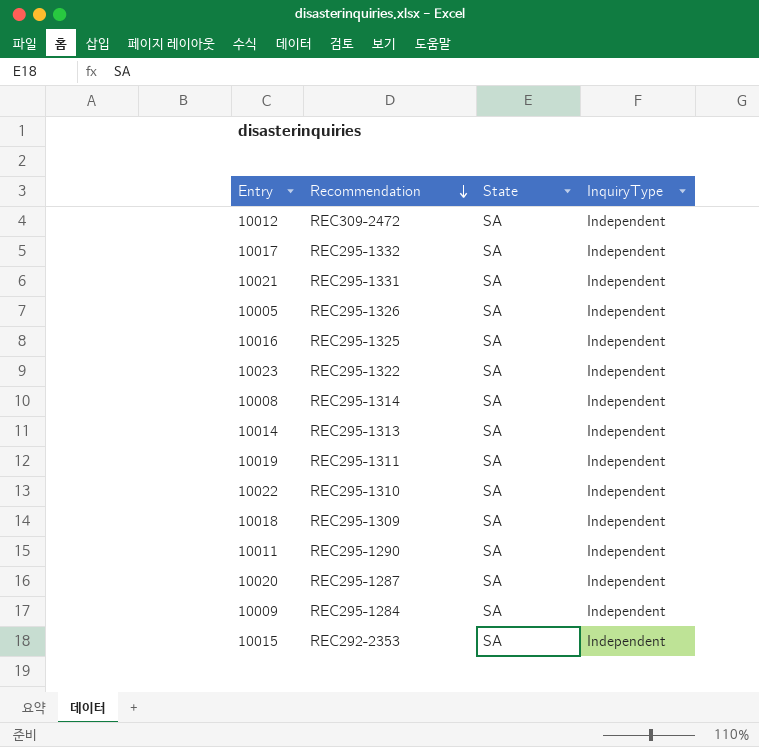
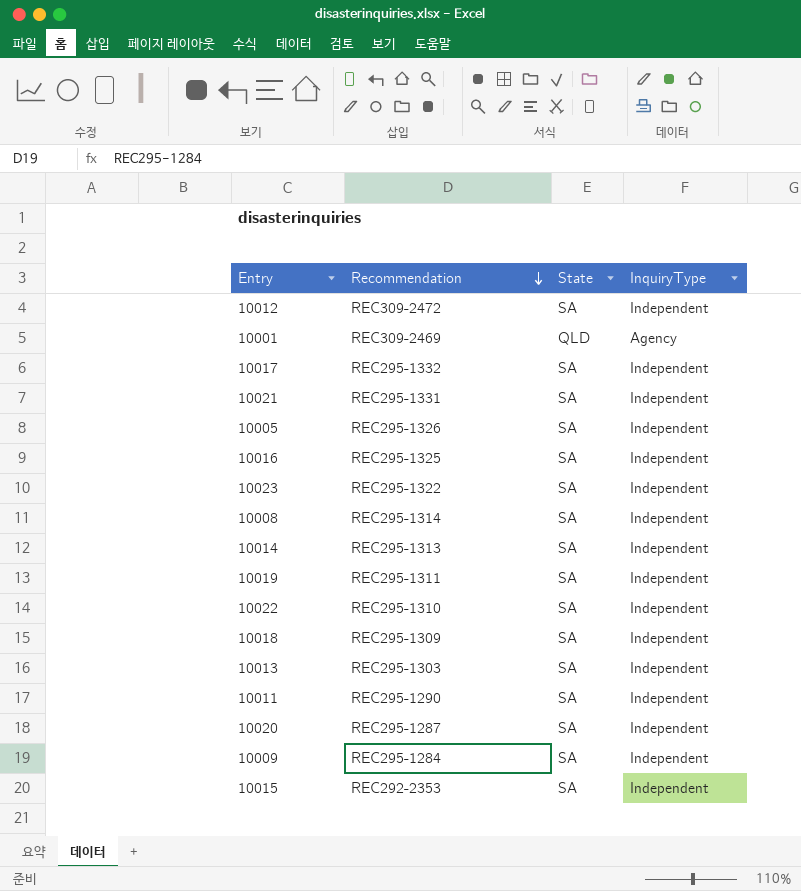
row 10001: none -> REC309-2469 | QLD | Agency
row 10013: none -> REC295-1303 | SA | Independent

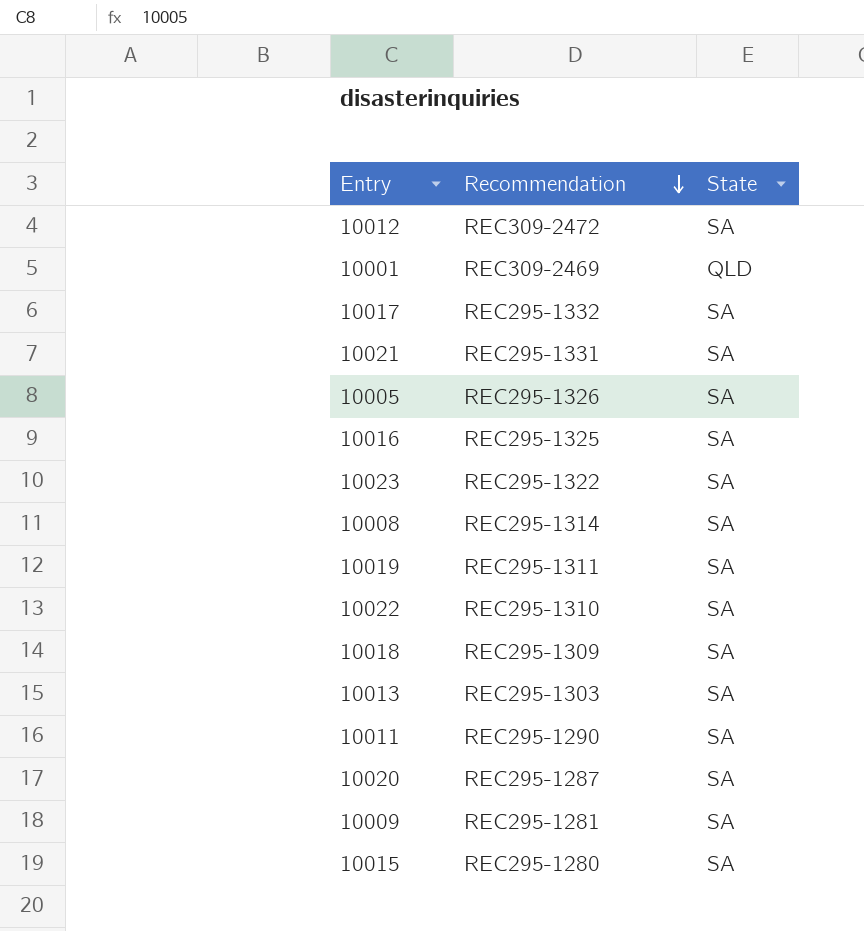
column InquiryType | position: 4 -> none
row 10014: REC295-1313 | SA | Independent -> none
10009 | Recommendation: REC295-1284 -> REC295-1281
10015 | Recommendation: REC292-2353 -> REC295-1280

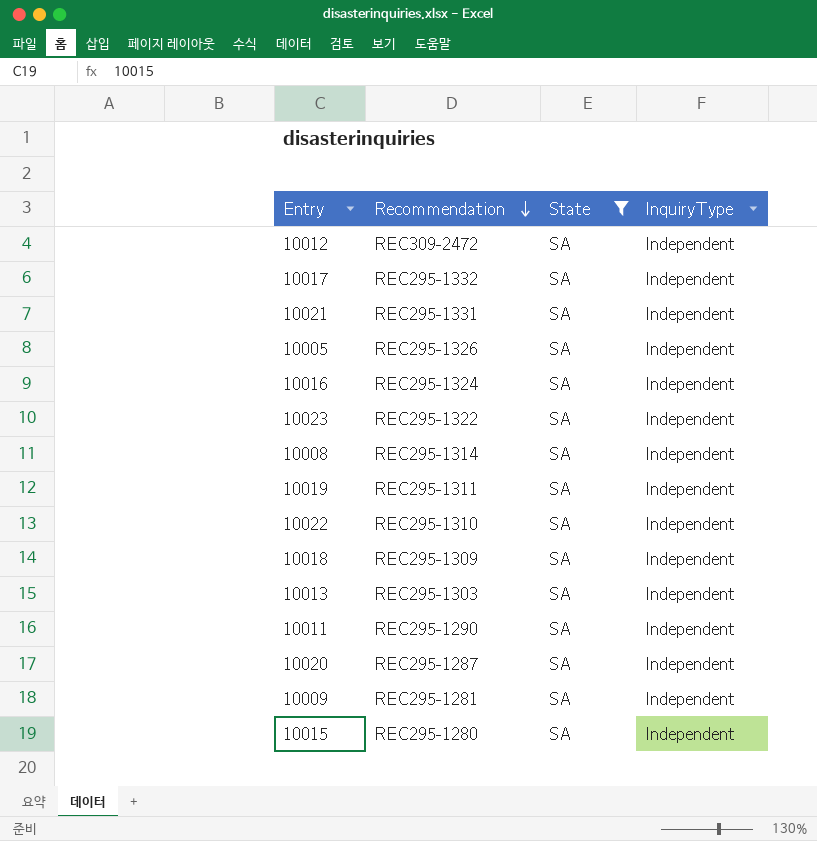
filter: none -> State = SA
column InquiryType | position: none -> 4
10016 | Recommendation: REC295-1325 -> REC295-1324

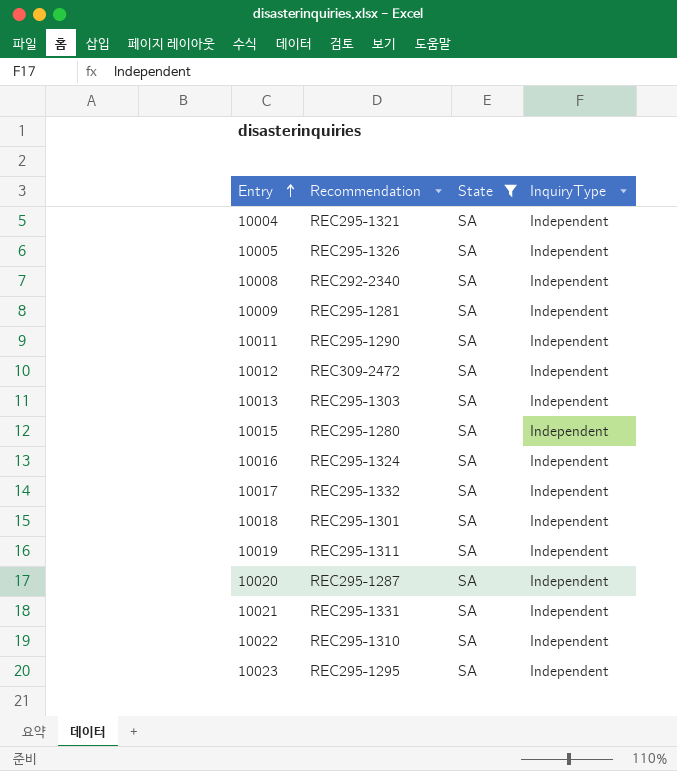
row order: Recommendation descending -> Entry ascending
row 10004: none -> REC295-1321 | SA | Independent
10008 | Recommendation: REC295-1314 -> REC292-2340
10018 | Recommendation: REC295-1309 -> REC295-1301
10023 | Recommendation: REC295-1322 -> REC295-1295

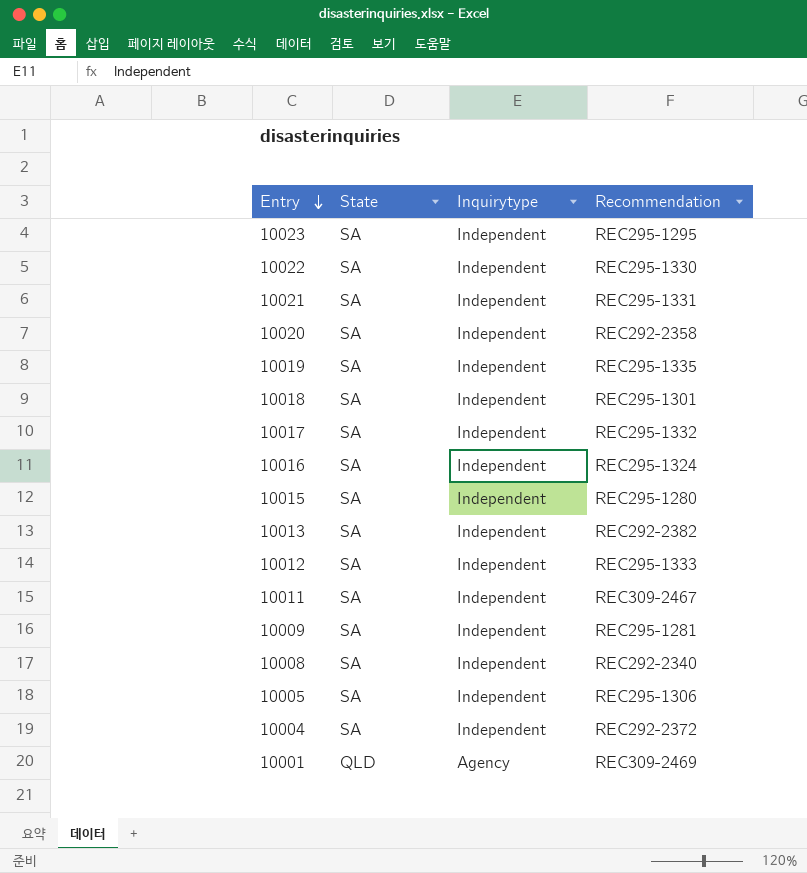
filter: State = SA -> none
row order: Entry ascending -> Entry descending
column name: InquiryType -> Inquirytype
column Recommendation | position: 2 -> 4
10022 | Recommendation: REC295-1310 -> REC295-1330
10020 | Recommendation: REC295-1287 -> REC292-2358
10019 | Recommendation: REC295-1311 -> REC295-1335
10013 | Recommendation: REC295-1303 -> REC292-2382
10012 | Recommendation: REC309-2472 -> REC295-1333
10011 | Recommendation: REC295-1290 -> REC309-2467
10005 | Recommendation: REC295-1326 -> REC295-1306
10004 | Recommendation: REC295-1321 -> REC292-2372

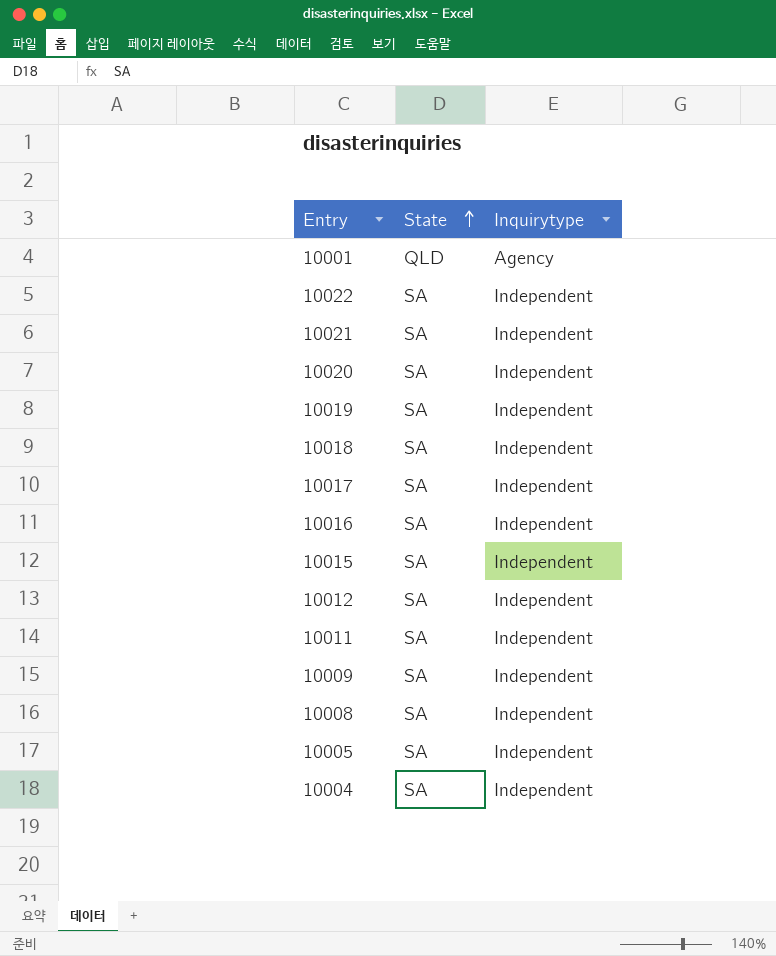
row order: Entry descending -> State ascending
column Recommendation | position: 4 -> none
row 10023: SA | Independent | REC295-1295 -> none
row 10013: SA | Independent | REC292-2382 -> none

